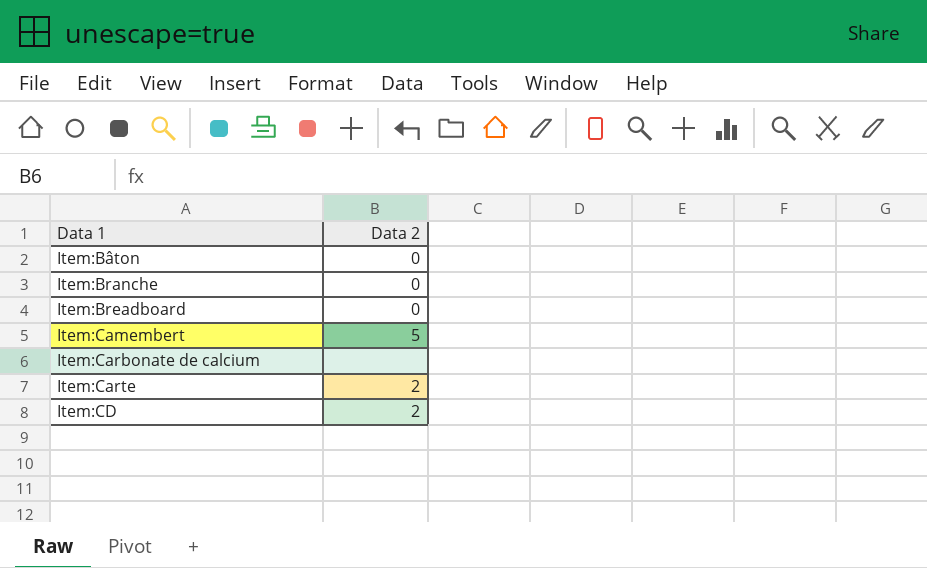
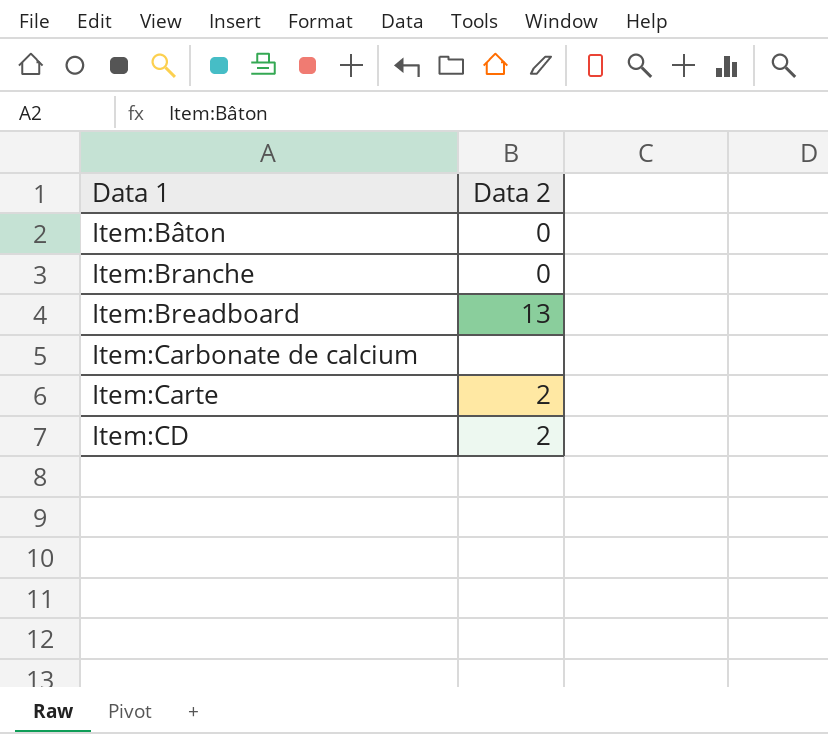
row Item:Camembert: 5 -> none
Item:Breadboard | Data 2: 0 -> 13

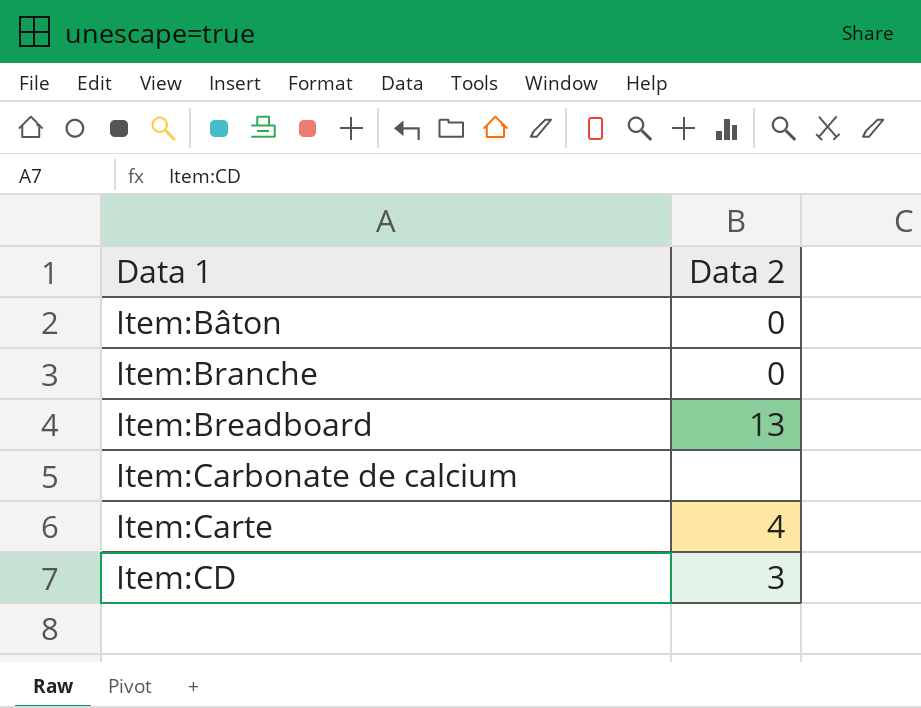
Item:Carte | Data 2: 2 -> 4
Item:CD | Data 2: 2 -> 3

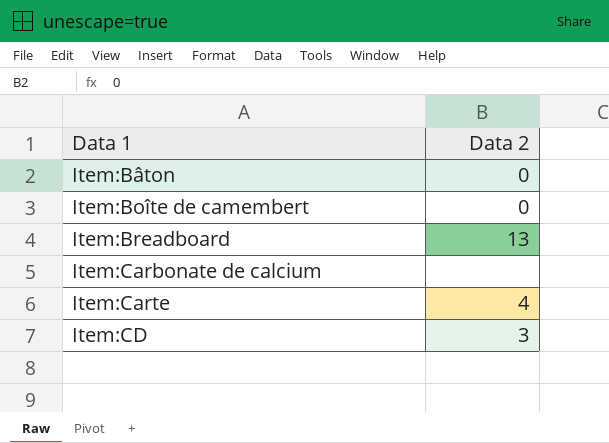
row Item:Branche: 0 -> none
row Item:Boîte de camembert: none -> 0

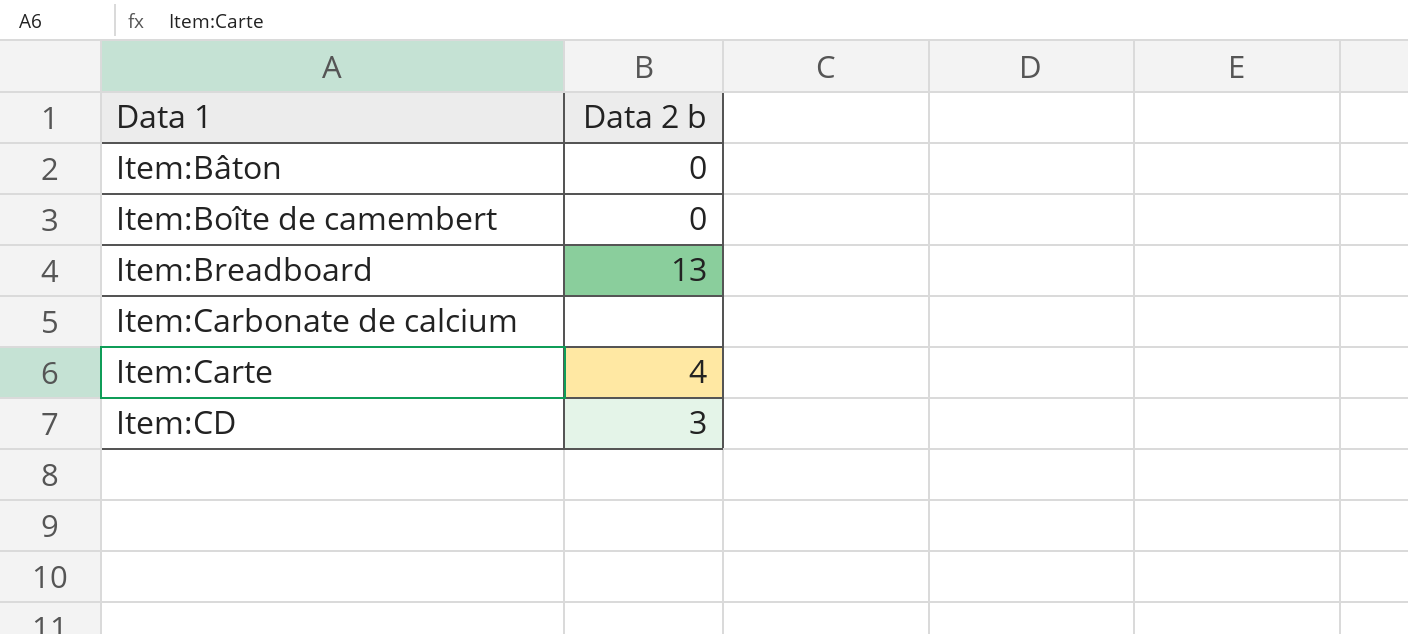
column name: Data 2 -> Data 2 b

